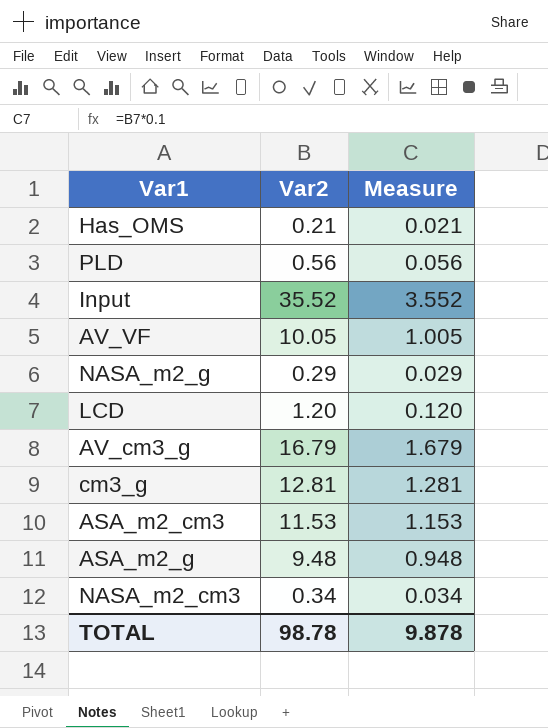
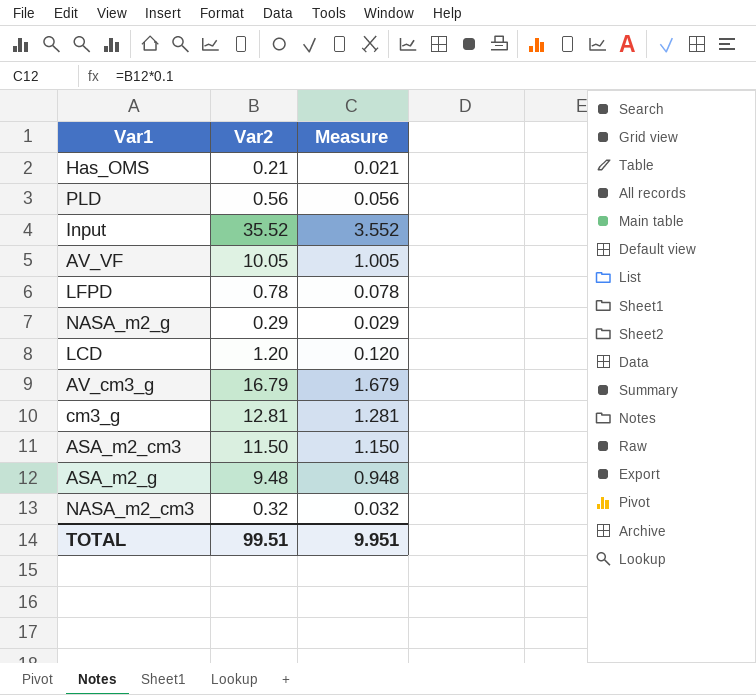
row LFPD: none -> 0.78 | 0.078
ASA_m2_cm3 | Var2: 11.53 -> 11.50
ASA_m2_cm3 | Measure: 1.153 -> 1.150
NASA_m2_cm3 | Var2: 0.34 -> 0.32
NASA_m2_cm3 | Measure: 0.034 -> 0.032
TOTAL | Var2: 98.78 -> 99.51
TOTAL | Measure: 9.878 -> 9.951

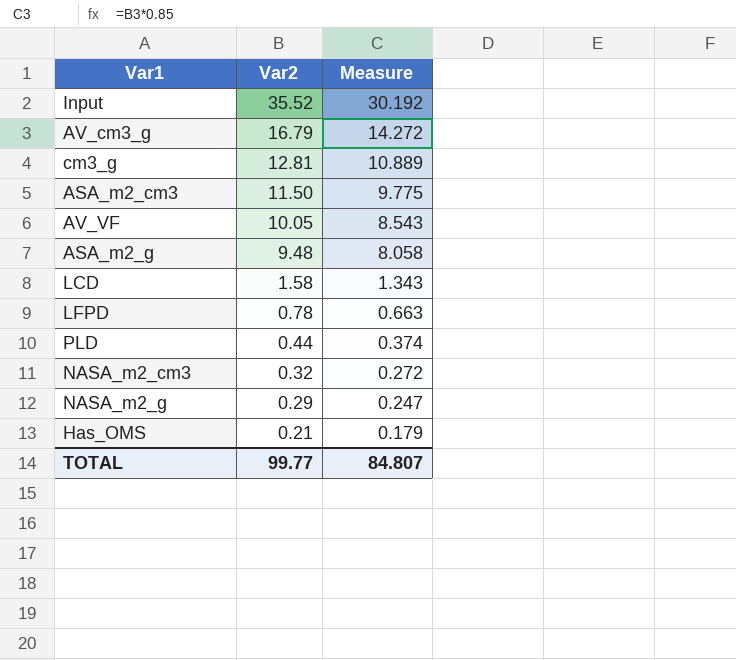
row order: none -> Var2 descending
column Measure | formula: [Var2] * 0.1 -> [Var2] * 0.85
LCD | Var2: 1.20 -> 1.58
PLD | Var2: 0.56 -> 0.44
TOTAL | Var2: 99.51 -> 99.77
TOTAL | Measure: 9.951 -> 84.807

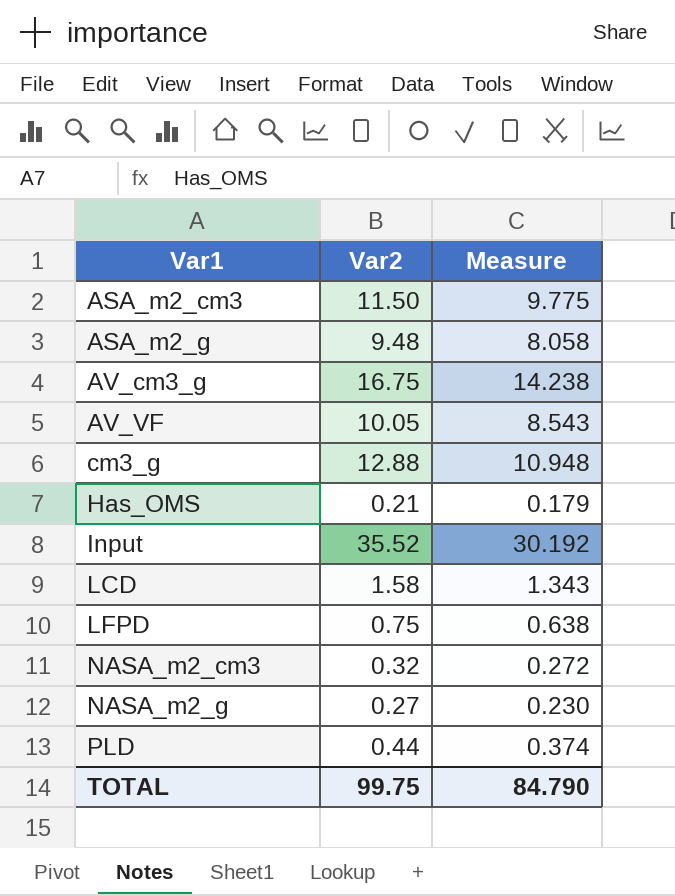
row order: Var2 descending -> Var1 ascending
AV_cm3_g | Var2: 16.79 -> 16.75
AV_cm3_g | Measure: 14.272 -> 14.238
cm3_g | Var2: 12.81 -> 12.88
cm3_g | Measure: 10.889 -> 10.948
LFPD | Var2: 0.78 -> 0.75
LFPD | Measure: 0.663 -> 0.638
NASA_m2_g | Var2: 0.29 -> 0.27
NASA_m2_g | Measure: 0.247 -> 0.230
TOTAL | Var2: 99.77 -> 99.75
TOTAL | Measure: 84.807 -> 84.790

